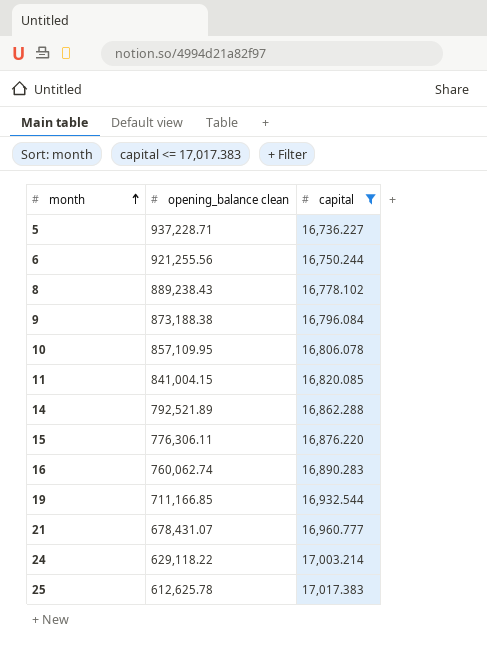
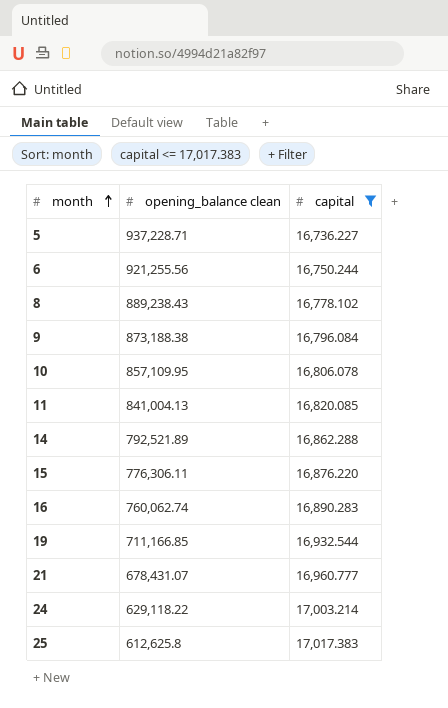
11 | opening_balance clean: 841,004.15 -> 841,004.13
25 | opening_balance clean: 612,625.78 -> 612,625.8

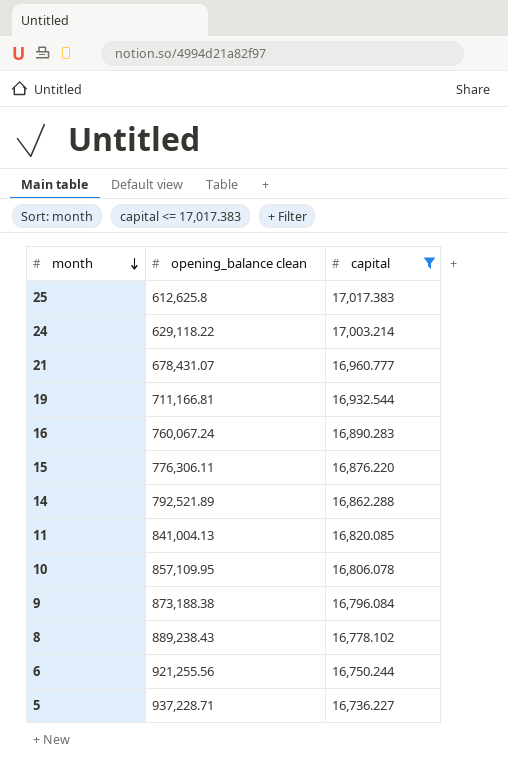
row order: month ascending -> month descending
19 | opening_balance clean: 711,166.85 -> 711,166.81
16 | opening_balance clean: 760,062.74 -> 760,067.24

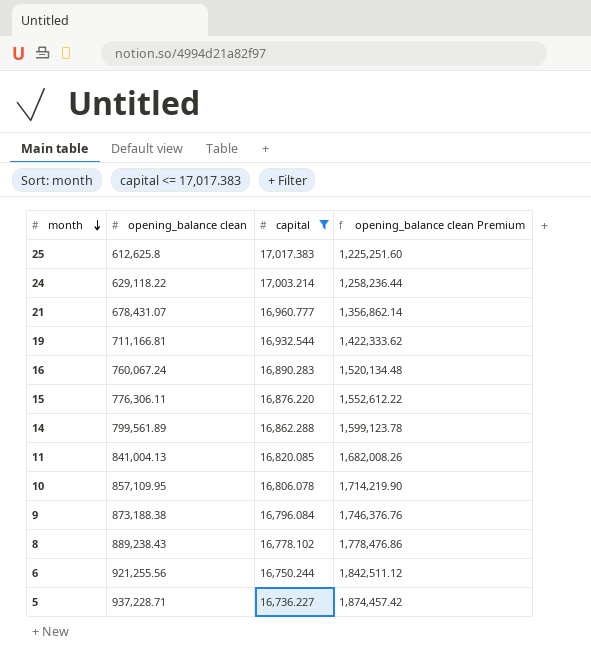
column opening_balance clean Premium | formula: none -> [opening_balance clean] * 2
14 | opening_balance clean: 792,521.89 -> 799,561.89

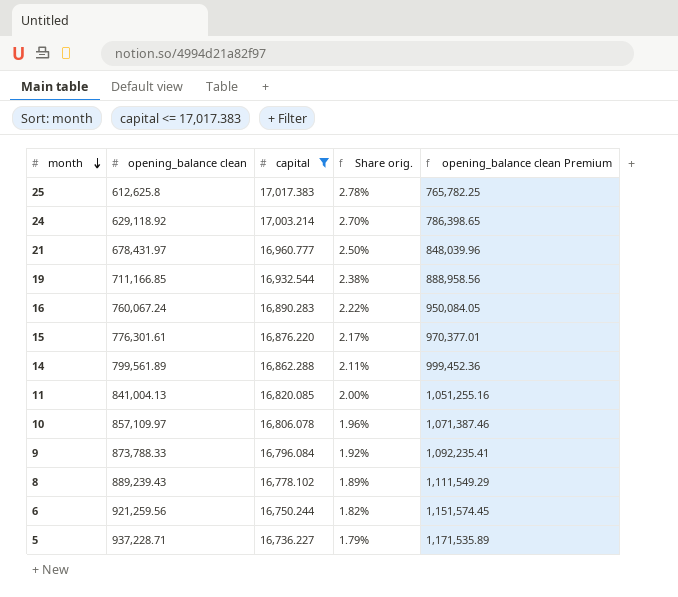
column Share orig. | formula: none -> [capital] / [opening_balance clean]
column opening_balance clean Premium | formula: [opening_balance clean] * 2 -> [opening_balance clean] * 1.25
24 | opening_balance clean: 629,118.22 -> 629,118.92
21 | opening_balance clean: 678,431.07 -> 678,431.97
19 | opening_balance clean: 711,166.81 -> 711,166.85
15 | opening_balance clean: 776,306.11 -> 776,301.61
10 | opening_balance clean: 857,109.95 -> 857,109.97
9 | opening_balance clean: 873,188.38 -> 873,788.33
8 | opening_balance clean: 889,238.43 -> 889,239.43
6 | opening_balance clean: 921,255.56 -> 921,259.56

